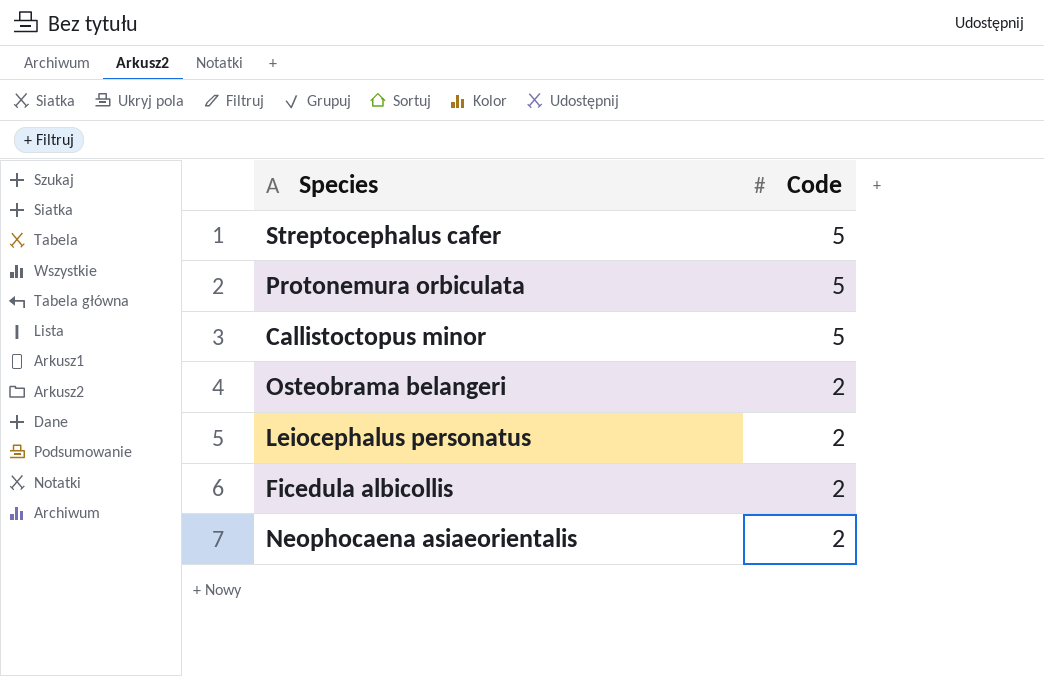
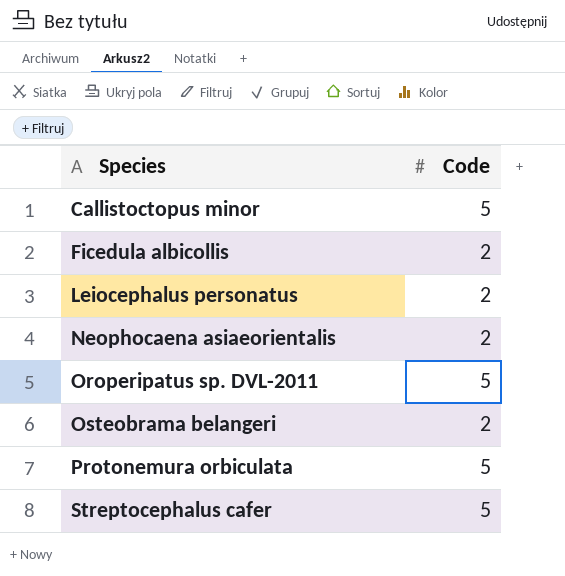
row order: Code descending -> Species ascending
row Oroperipatus sp. DVL-2011: none -> 5

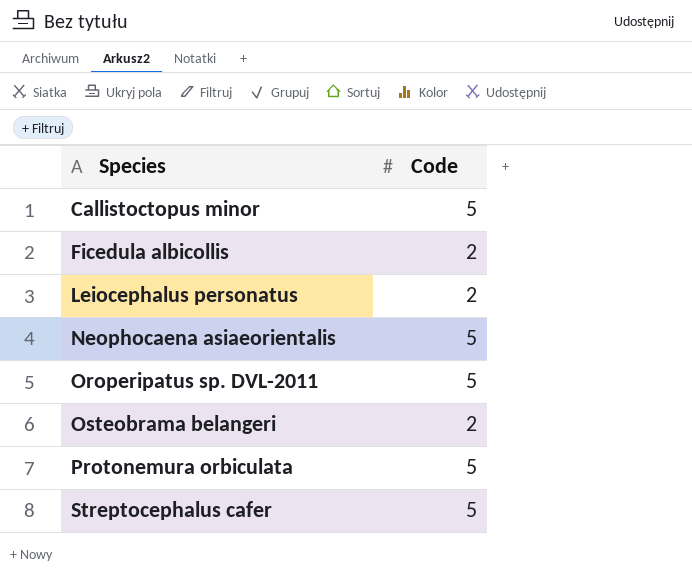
Neophocaena asiaeorientalis | Code: 2 -> 5

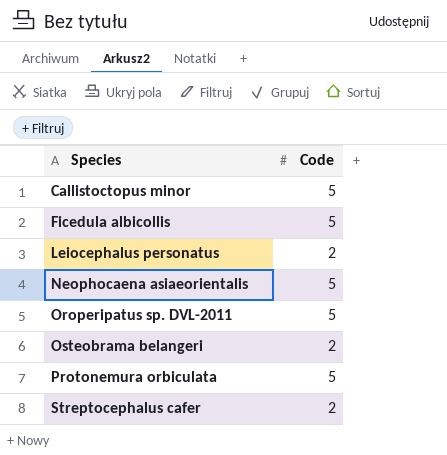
Ficedula albicollis | Code: 2 -> 5
Streptocephalus cafer | Code: 5 -> 2

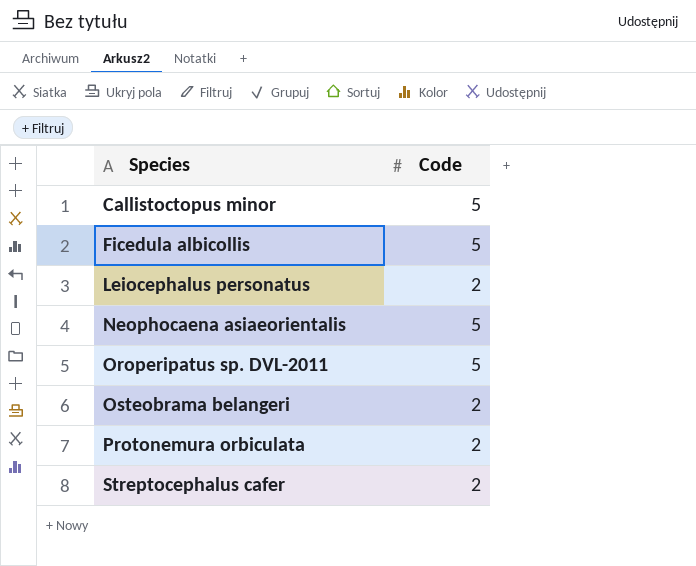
Protonemura orbiculata | Code: 5 -> 2

